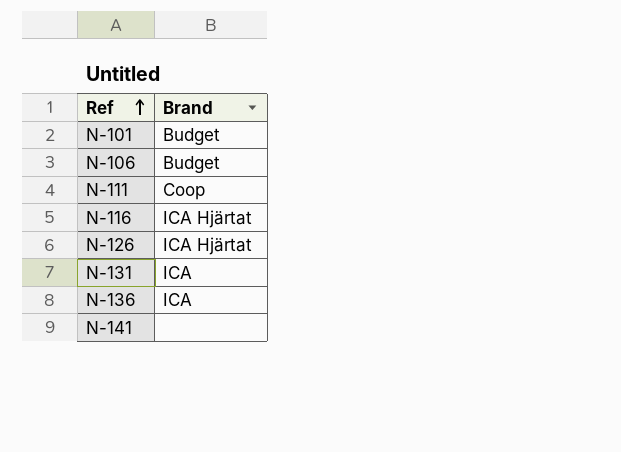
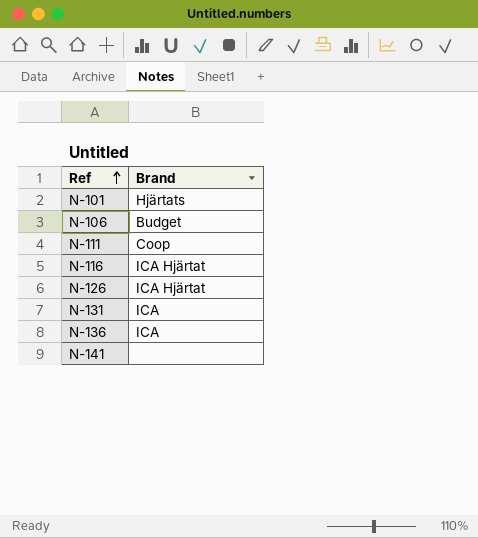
N-101 | Brand: Budget -> Hjärtats

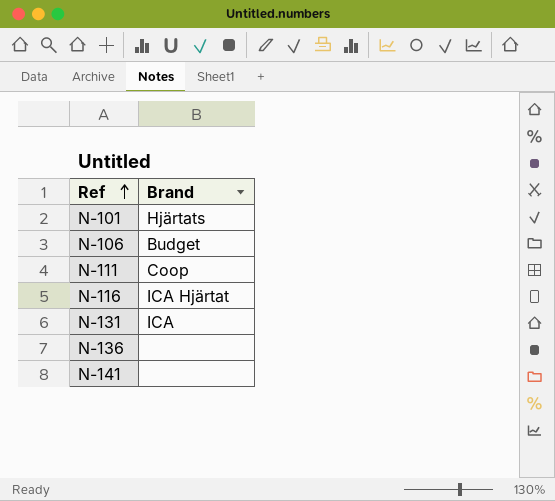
row N-126: ICA Hjärtat -> none
N-136 | Brand: ICA -> none

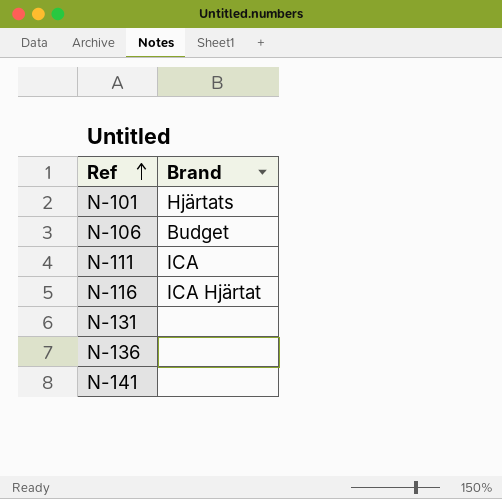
N-111 | Brand: Coop -> ICA
N-131 | Brand: ICA -> none

